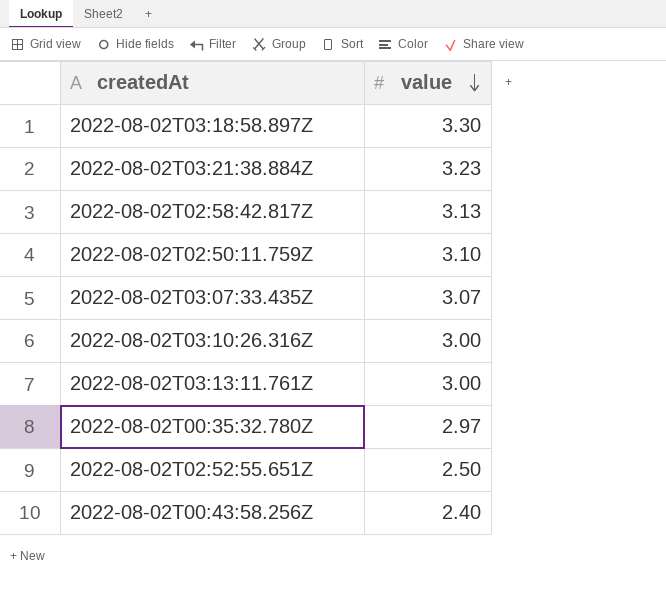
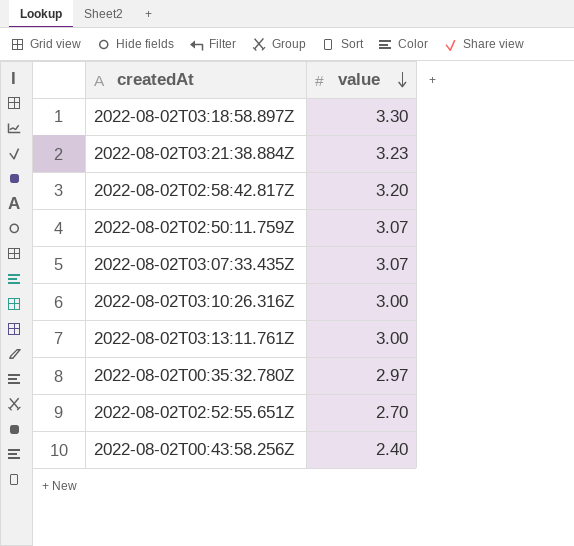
2022-08-02T02:58:42.817Z | value: 3.13 -> 3.20
2022-08-02T02:50:11.759Z | value: 3.10 -> 3.07
2022-08-02T02:52:55.651Z | value: 2.50 -> 2.70

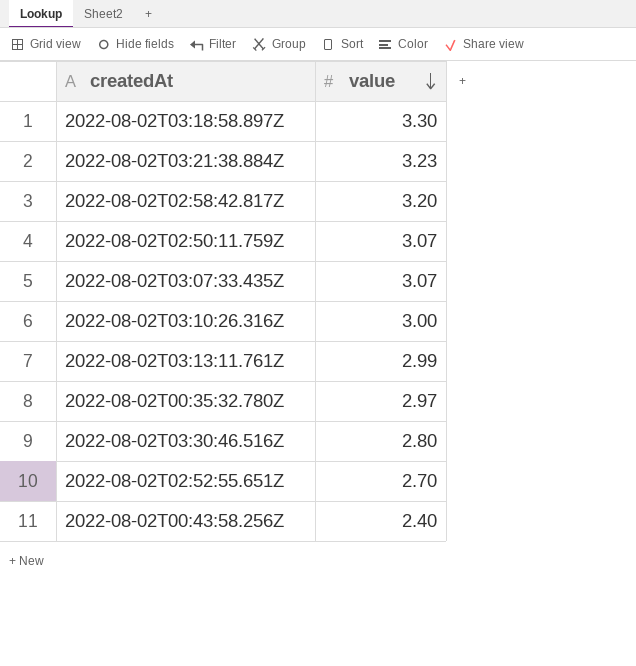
2022-08-02T03:13:11.761Z | value: 3.00 -> 2.99
row 2022-08-02T03:30:46.516Z: none -> 2.80

